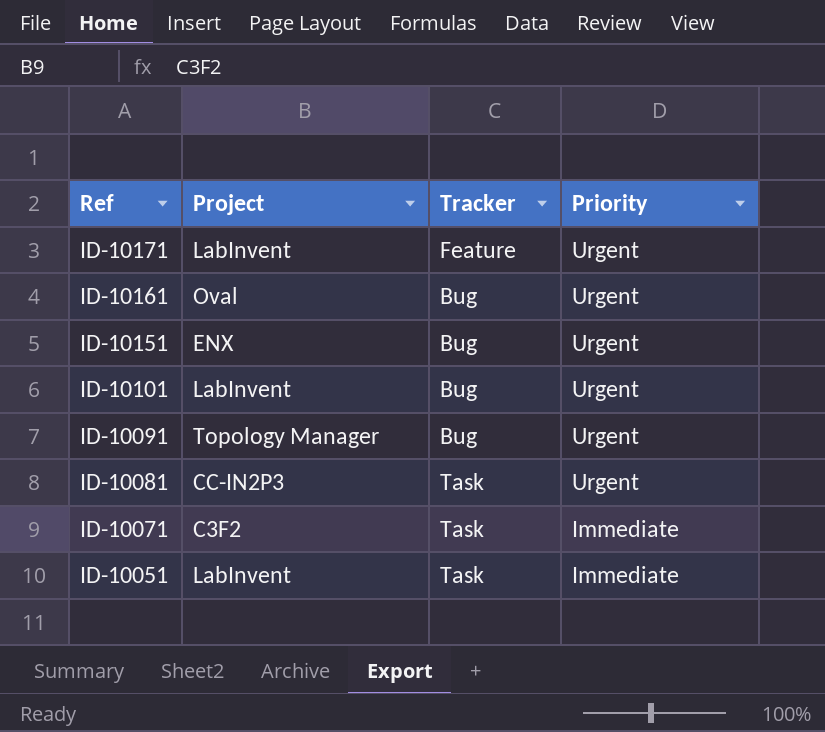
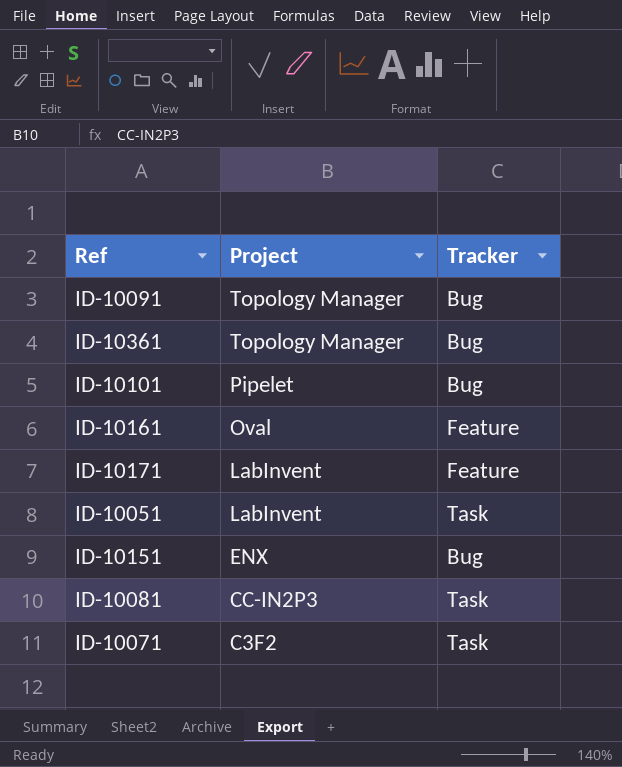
row order: Ref descending -> Project descending
column Priority | position: 4 -> none
row ID-10361: none -> Topology Manager | Bug
ID-10101 | Project: LabInvent -> Pipelet
ID-10161 | Tracker: Bug -> Feature

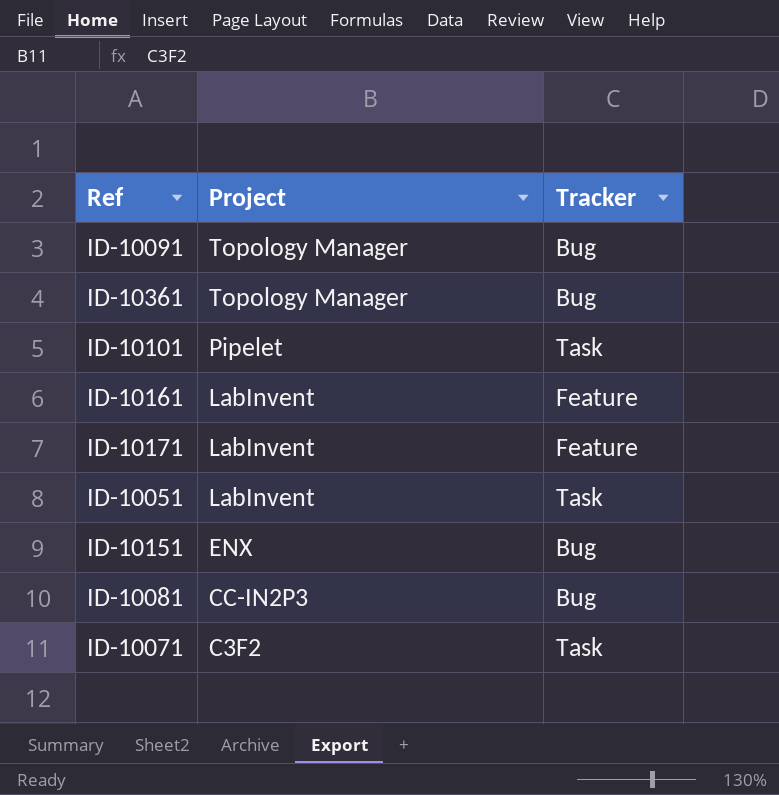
ID-10101 | Tracker: Bug -> Task
ID-10161 | Project: Oval -> LabInvent
ID-10081 | Tracker: Task -> Bug

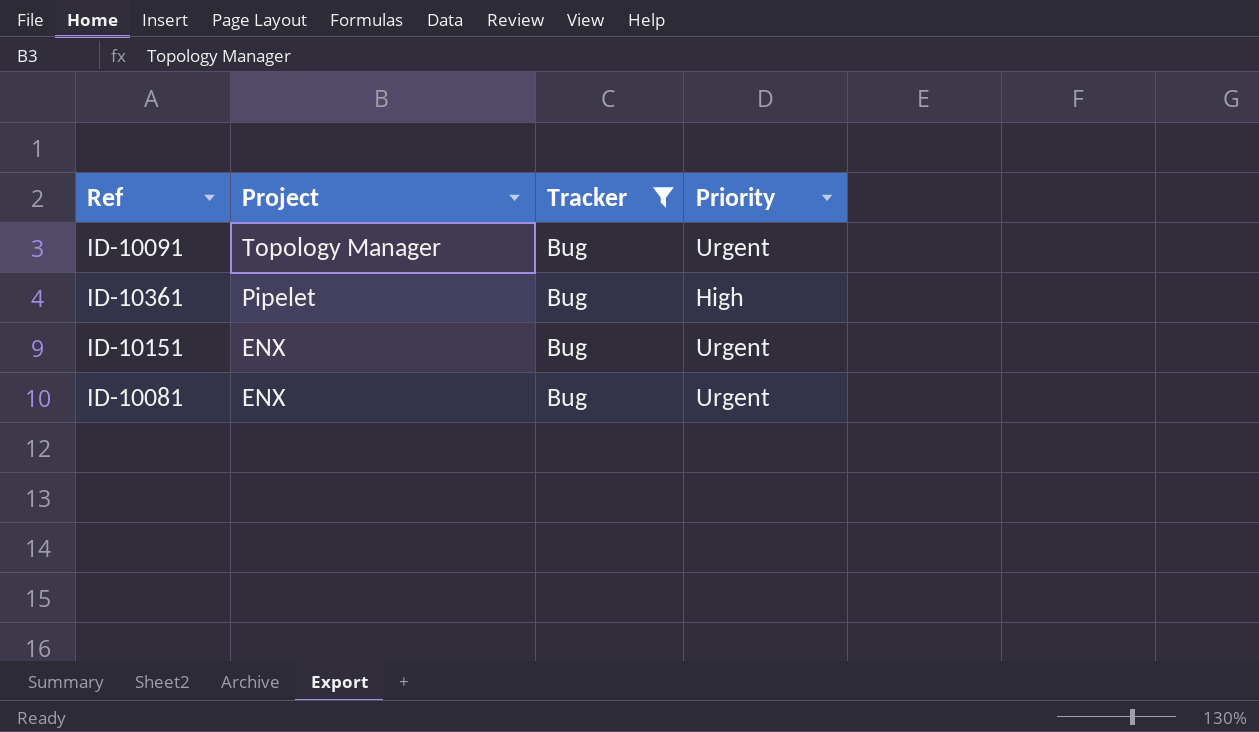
filter: none -> Tracker = Bug
column Priority | position: none -> 4
ID-10361 | Project: Topology Manager -> Pipelet
ID-10081 | Project: CC-IN2P3 -> ENX

